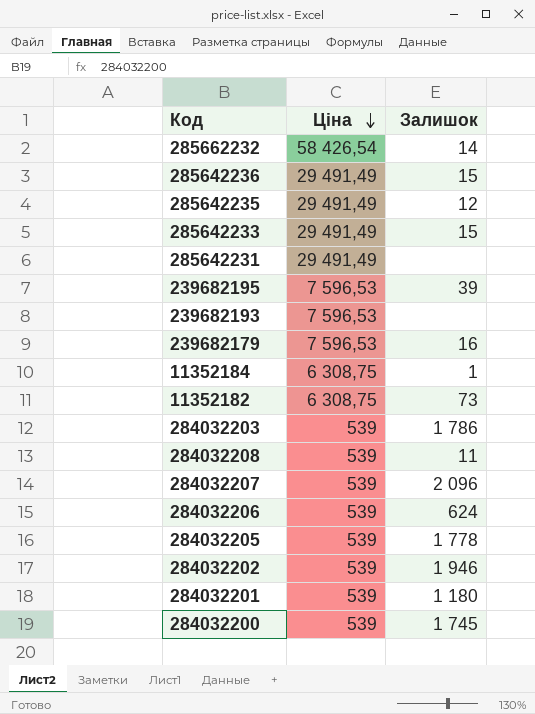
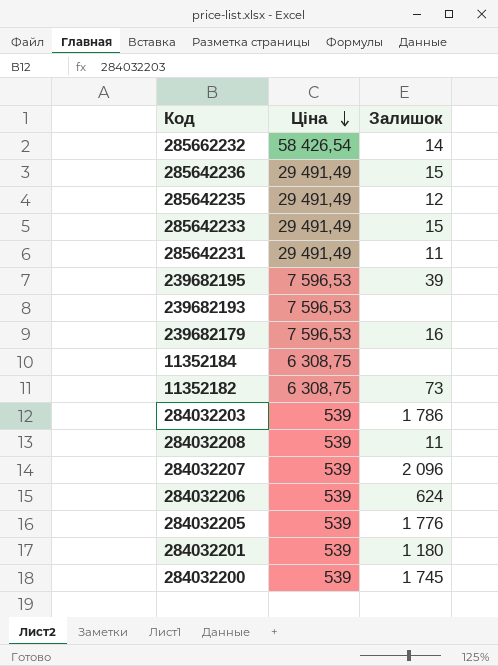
row 284032202: 539 | 1 946 -> none
285642231 | Залишок: none -> 11
11352184 | Залишок: 1 -> none
284032205 | Залишок: 1 778 -> 1 776

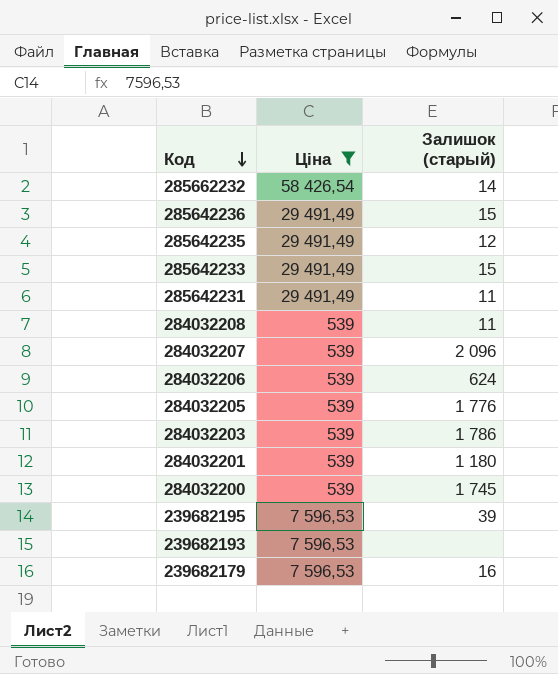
filter: none -> Ціна != 6 308,75
row order: Ціна descending -> Код descending
column name: Залишок -> Залишок (старый)

